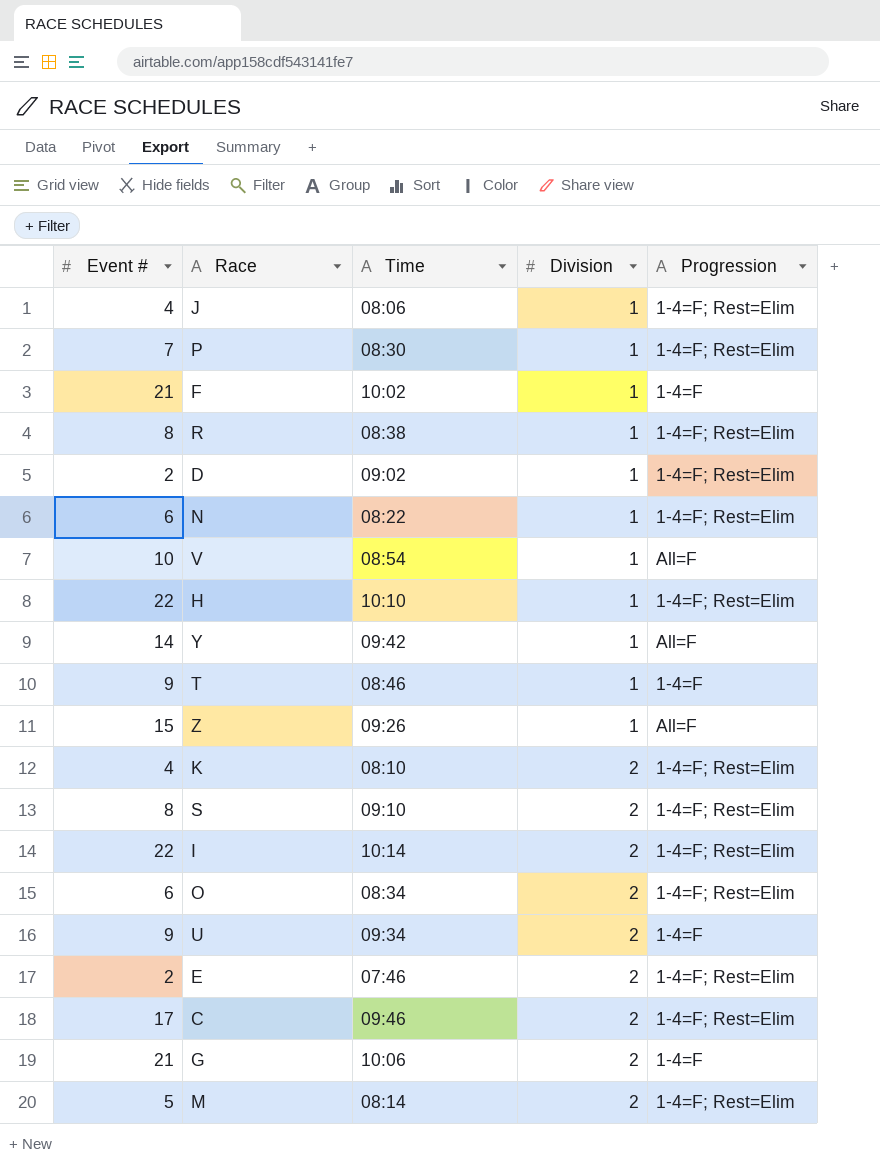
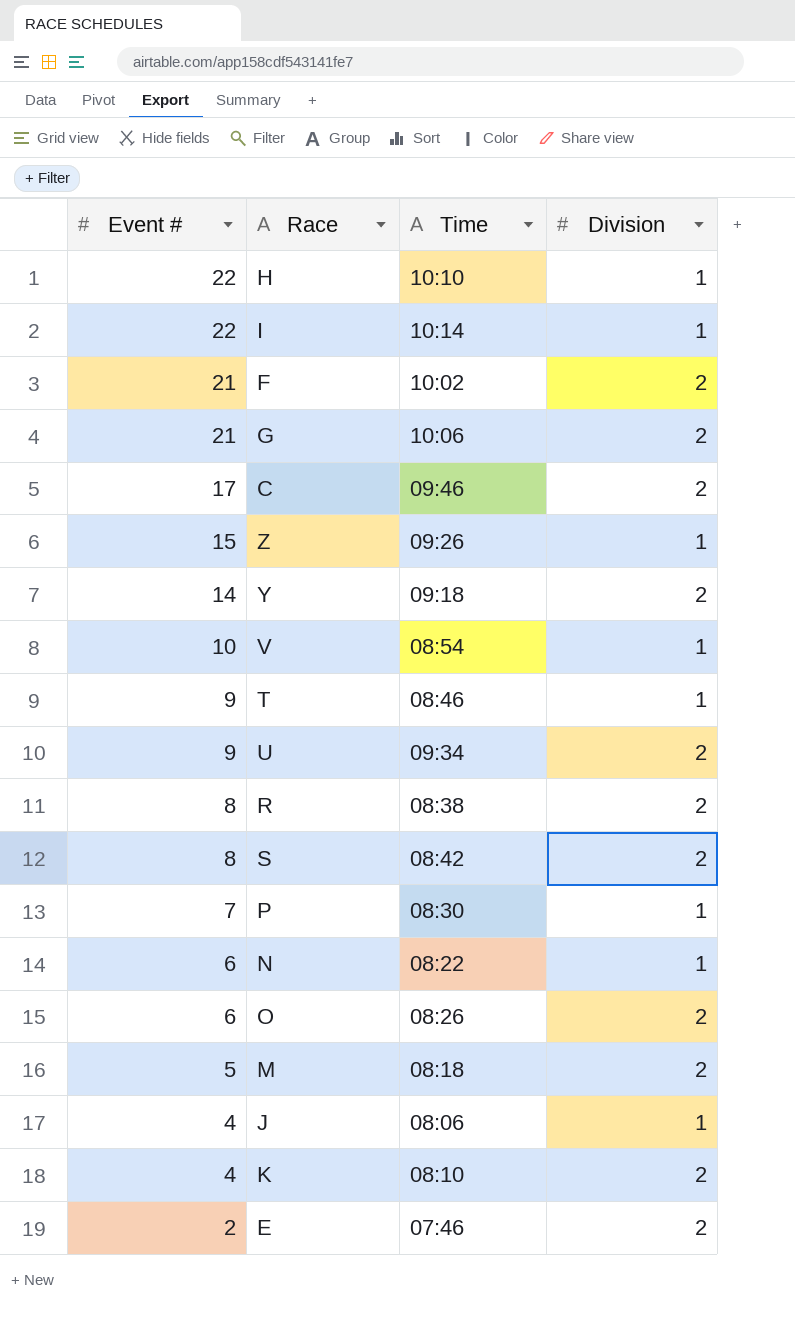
row order: Division ascending -> Event # descending
column Progression | position: 5 -> none
row D: 2 | 09:02 | 1 | 1-4=F; Rest=Elim -> none
I | Division: 2 -> 1
F | Division: 1 -> 2
Y | Time: 09:42 -> 09:18
Y | Division: 1 -> 2
R | Division: 1 -> 2
S | Time: 09:10 -> 08:42
O | Time: 08:34 -> 08:26
M | Time: 08:14 -> 08:18

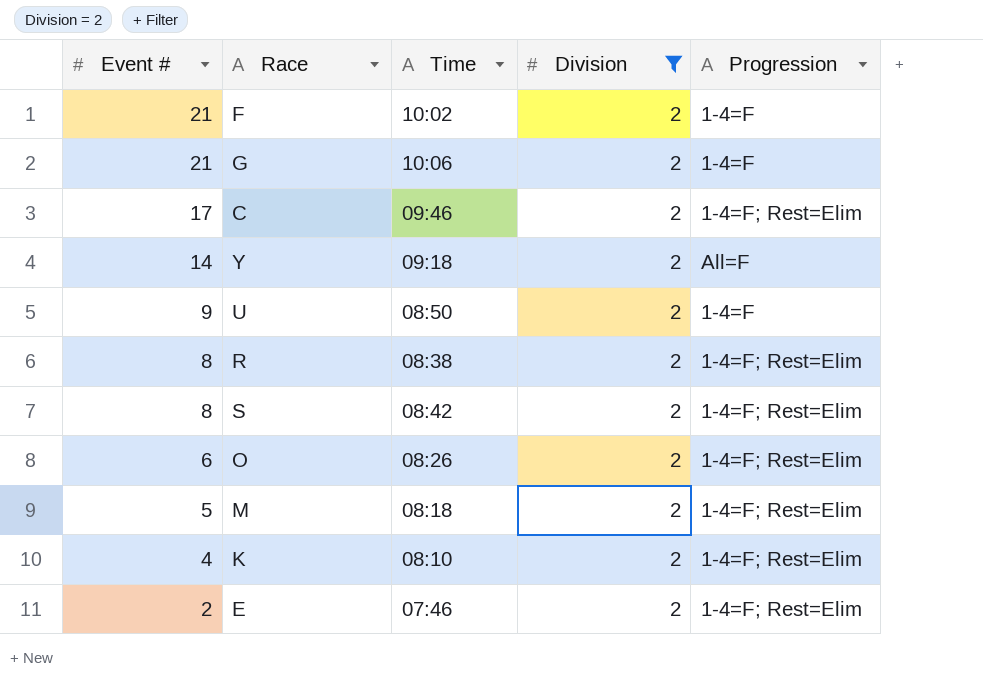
filter: none -> Division = 2
column Progression | position: none -> 5
U | Time: 09:34 -> 08:50

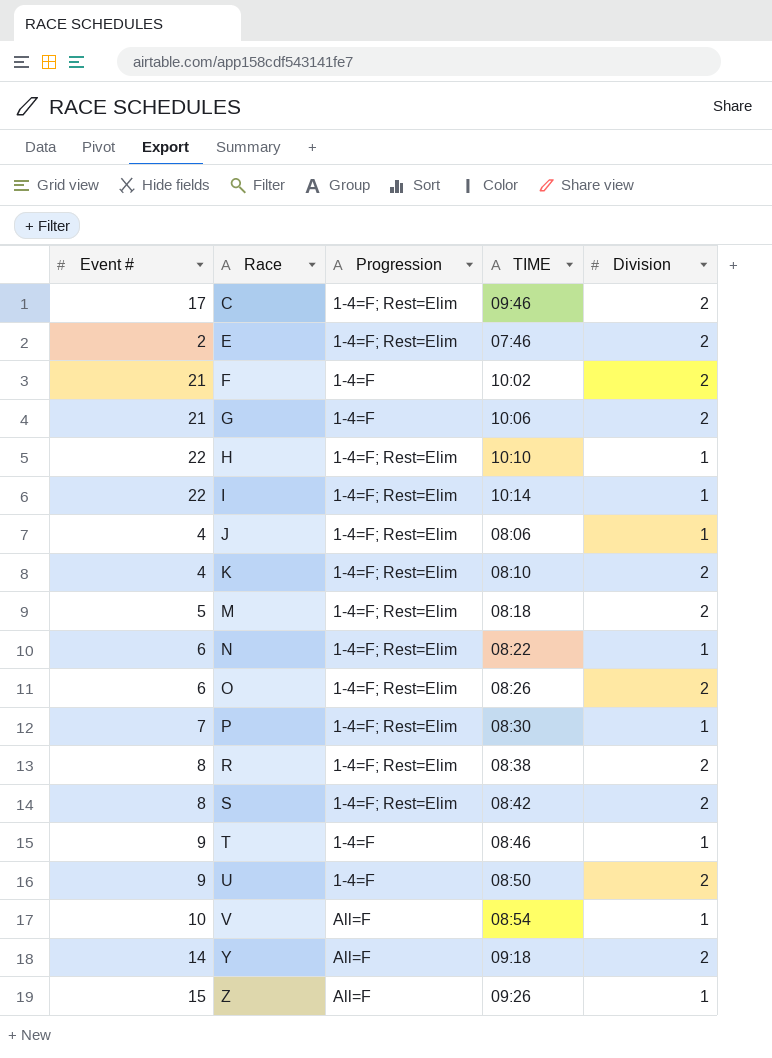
filter: Division = 2 -> none
row order: Event # descending -> Race ascending
column Progression | position: 5 -> 3
column name: Time -> TIME

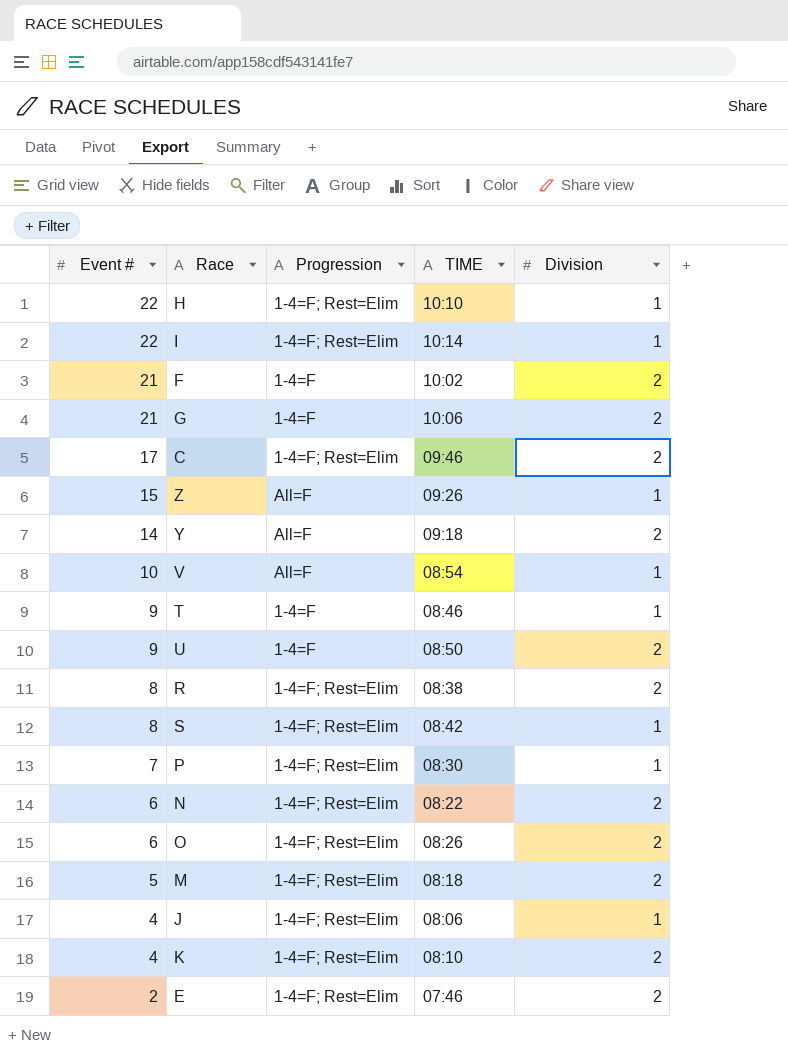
row order: Race ascending -> Event # descending
S | Division: 2 -> 1
N | Division: 1 -> 2

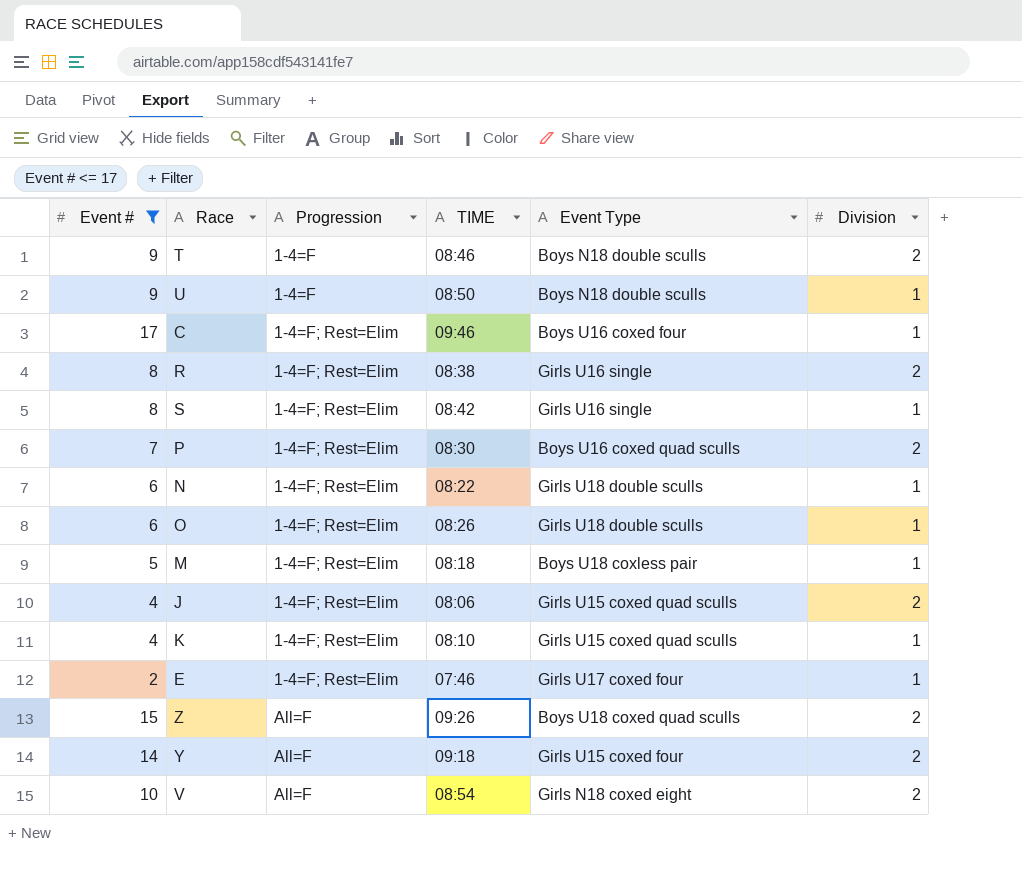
filter: none -> Event # <= 17
row order: Event # descending -> Progression ascending
column Event Type | position: none -> 5
T | Division: 1 -> 2
U | Division: 2 -> 1
C | Division: 2 -> 1
P | Division: 1 -> 2
N | Division: 2 -> 1
O | Division: 2 -> 1
M | Division: 2 -> 1
J | Division: 1 -> 2
K | Division: 2 -> 1
E | Division: 2 -> 1
Z | Division: 1 -> 2
V | Division: 1 -> 2

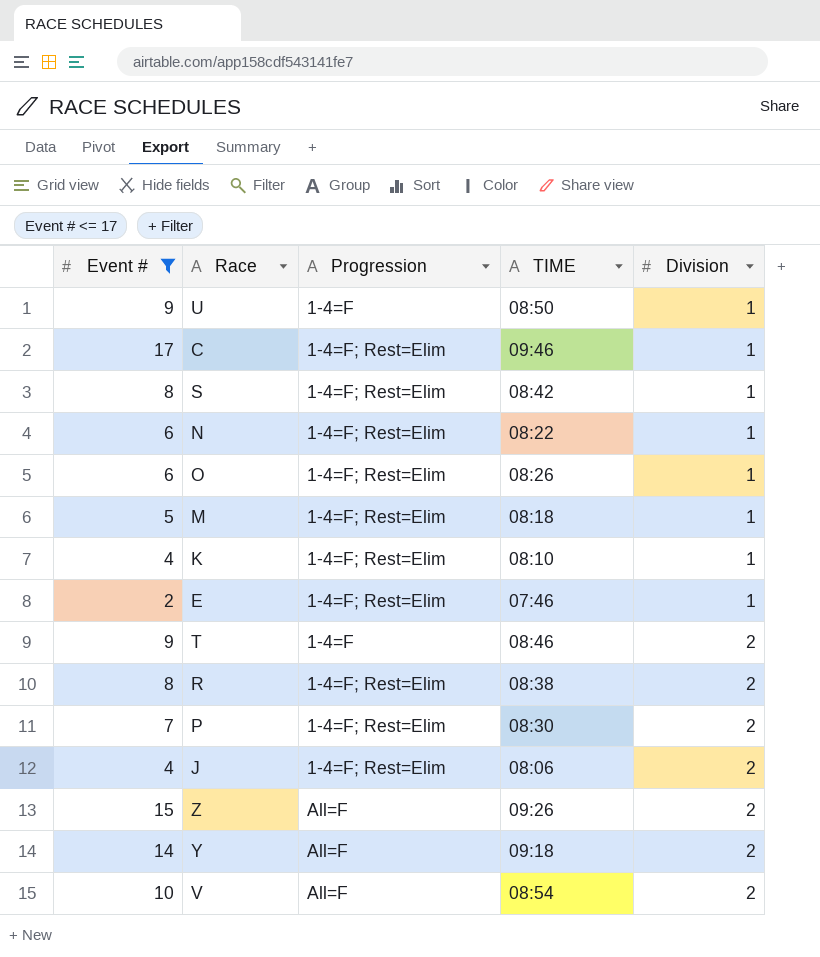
row order: Progression ascending -> Division ascending
column Event Type | position: 5 -> none

